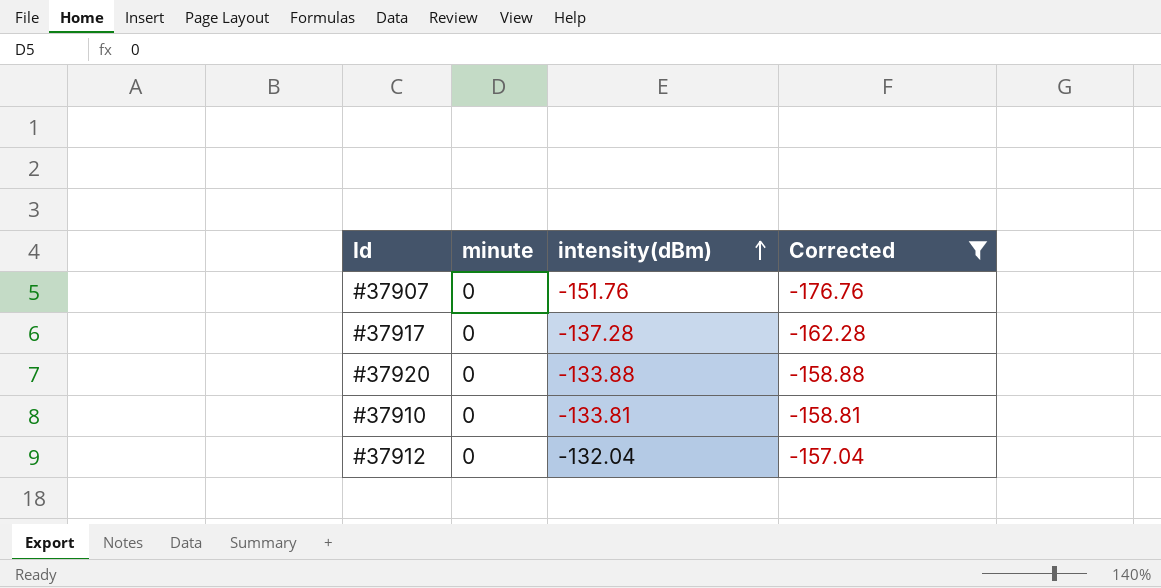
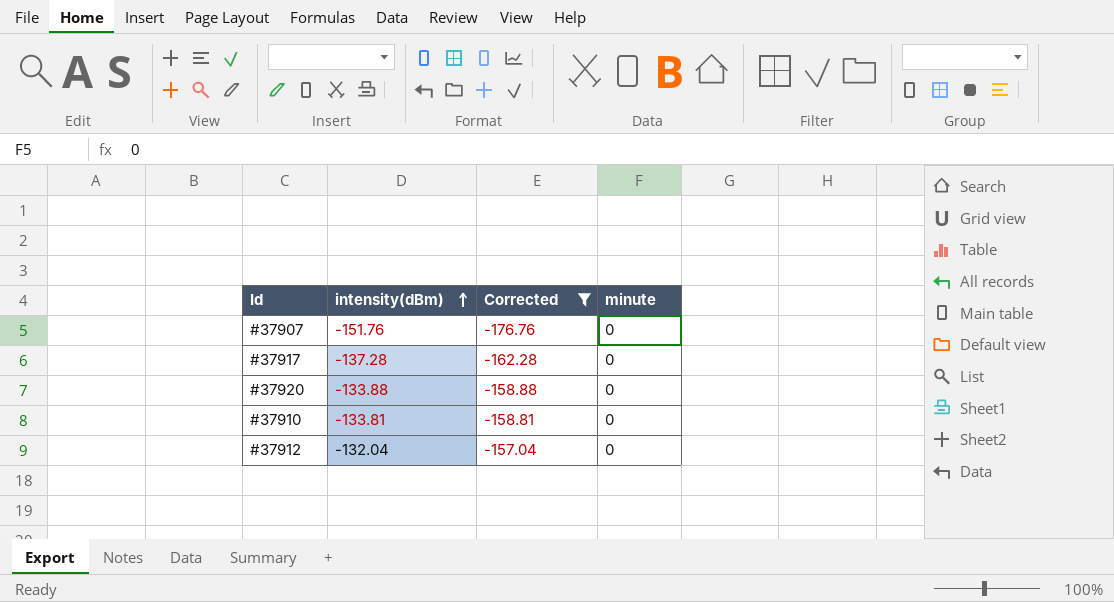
column minute | position: 2 -> 4

